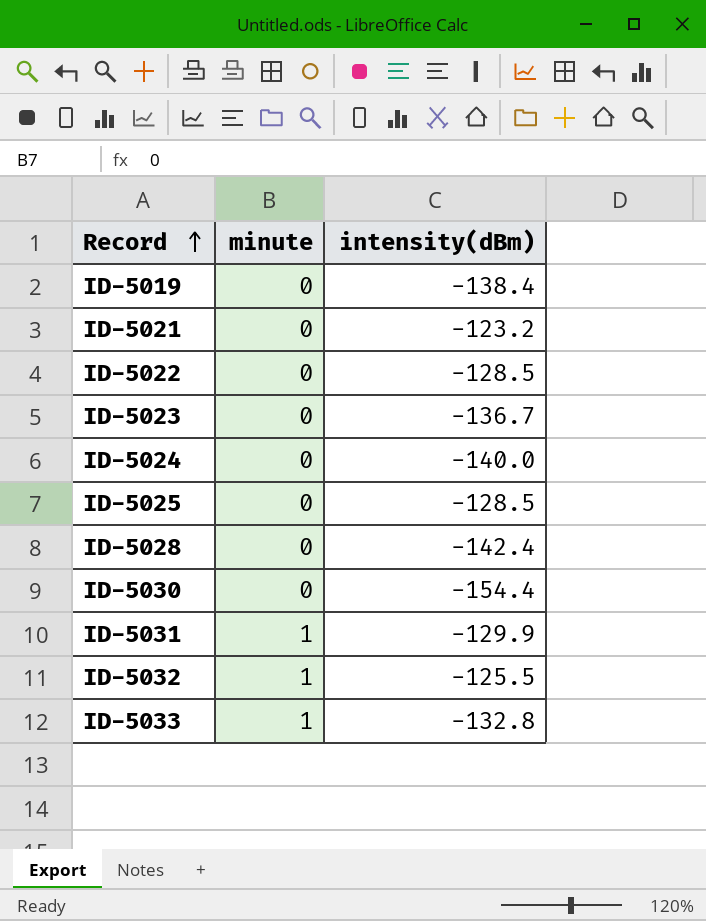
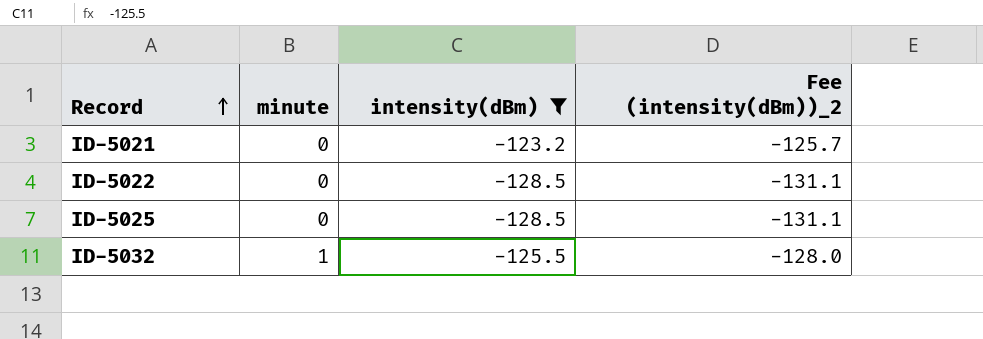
filter: none -> intensity(dBm) >= -128.5
column Fee (intensity(dBm))_2 | formula: none -> [intensity(dBm)] * 1.02

